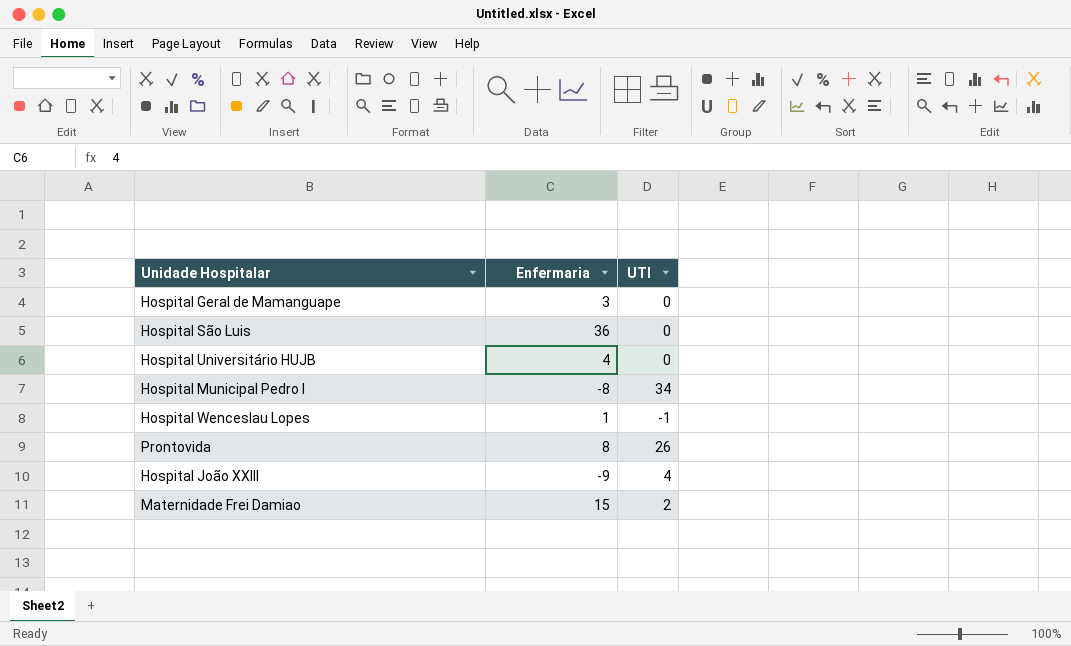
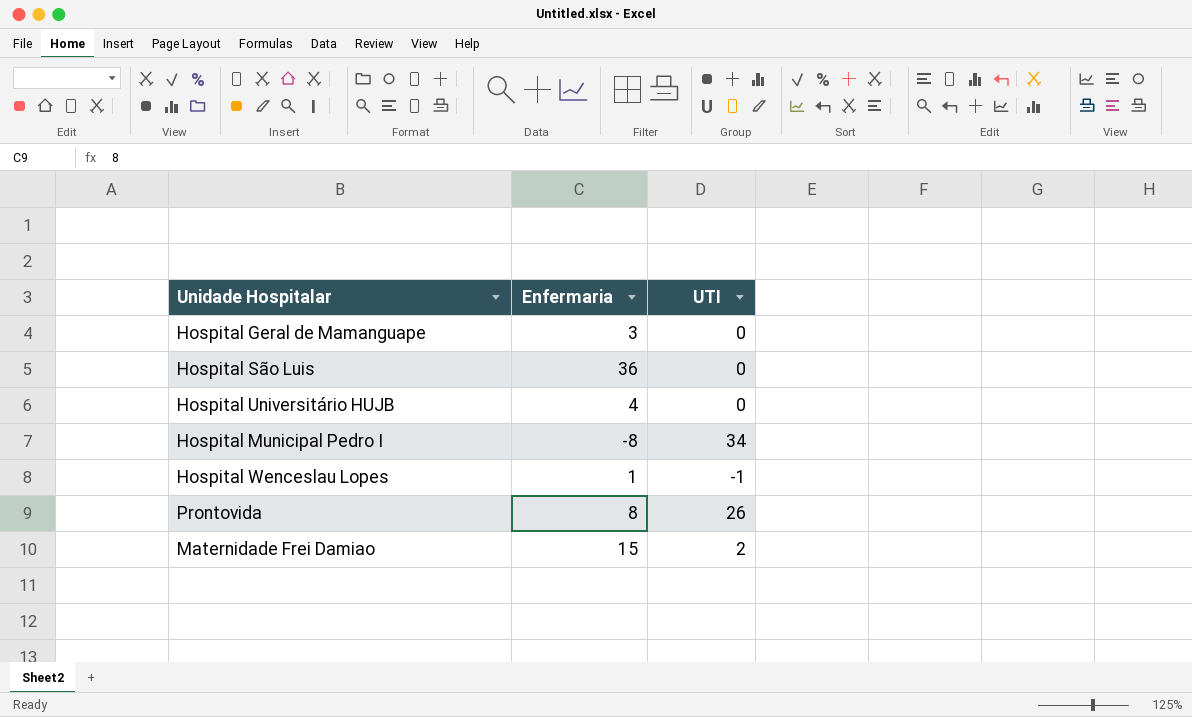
row Hospital João XXIII: -9 | 4 -> none

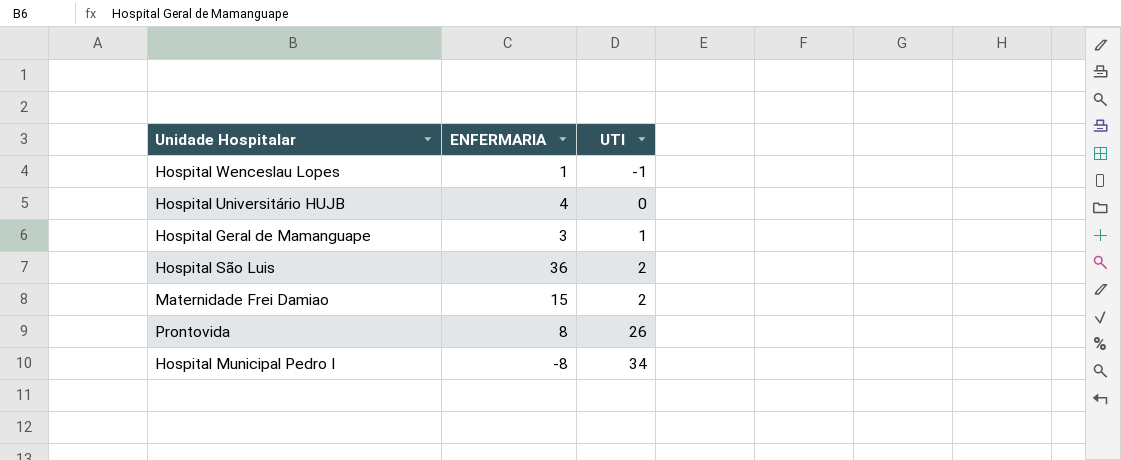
row order: none -> UTI ascending
column name: Enfermaria -> ENFERMARIA
Hospital Geral de Mamanguape | UTI: 0 -> 1
Hospital São Luis | UTI: 0 -> 2

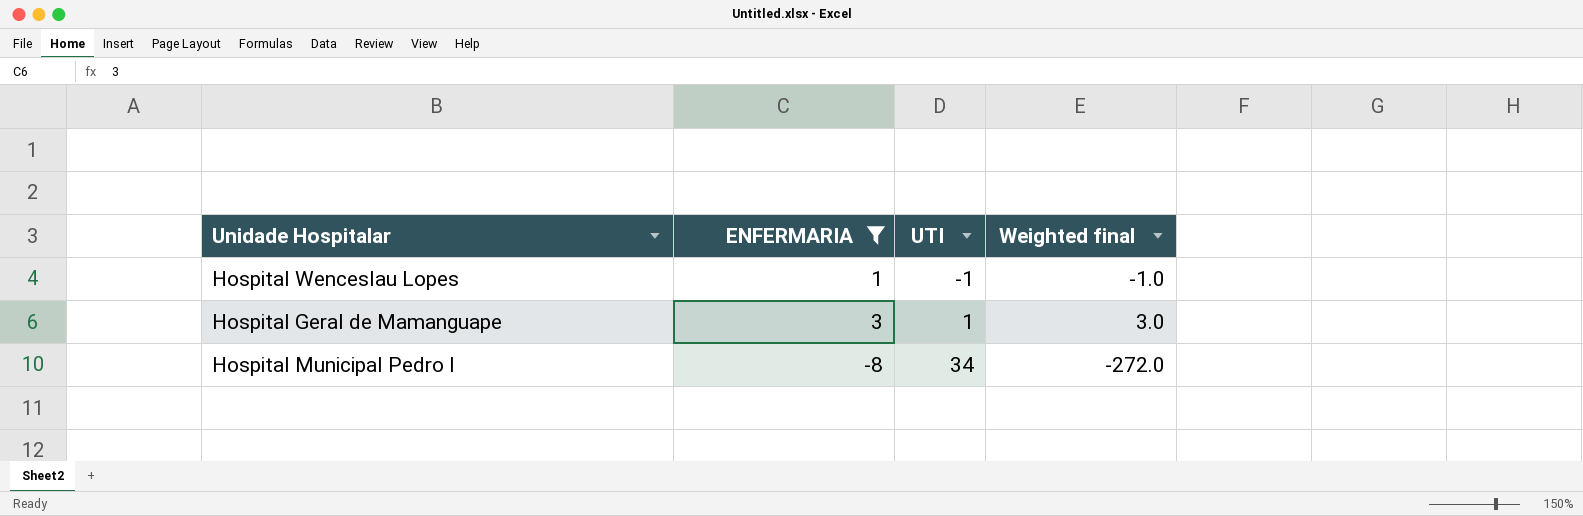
filter: none -> ENFERMARIA <= 3
column Weighted final | formula: none -> [ENFERMARIA] * [UTI]

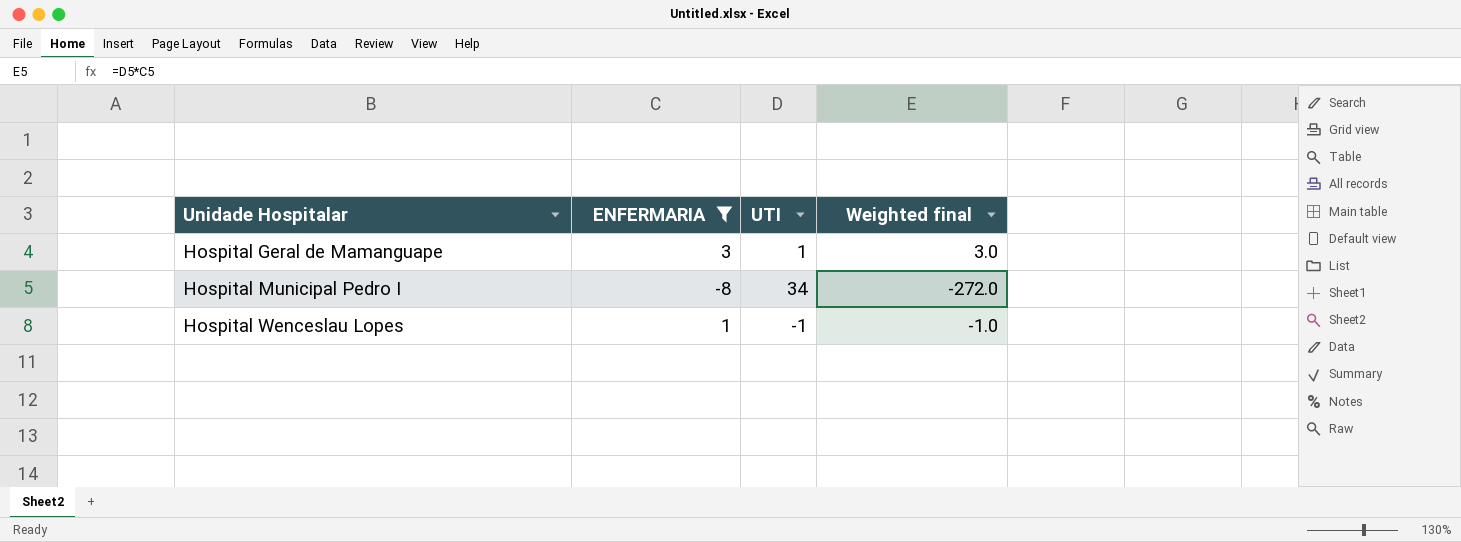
row order: UTI ascending -> Unidade Hospitalar ascending

